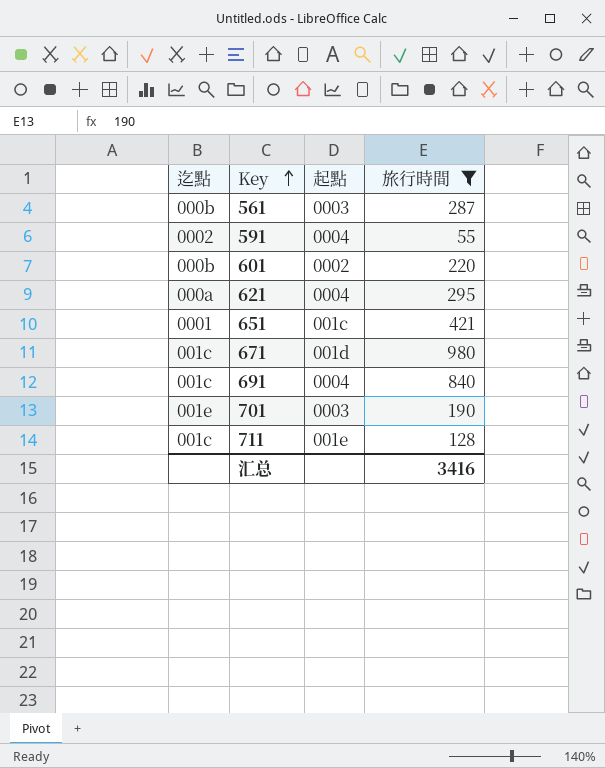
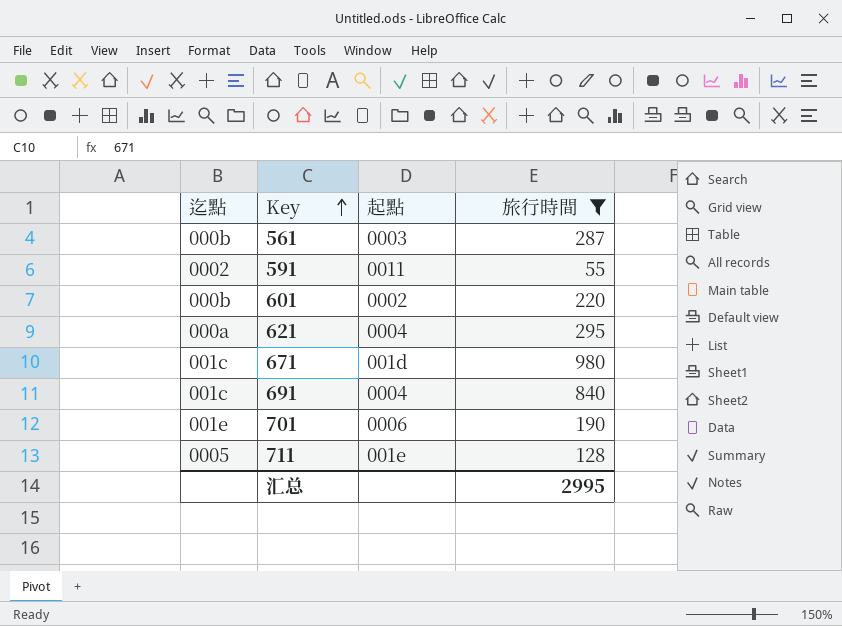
row 651: 0001 | 001c | 421 -> none
591 | 起點: 0004 -> 0011
701 | 起點: 0003 -> 0006
711 | 迄點: 001c -> 0005
汇总 | 旅行時間: 3416 -> 2995

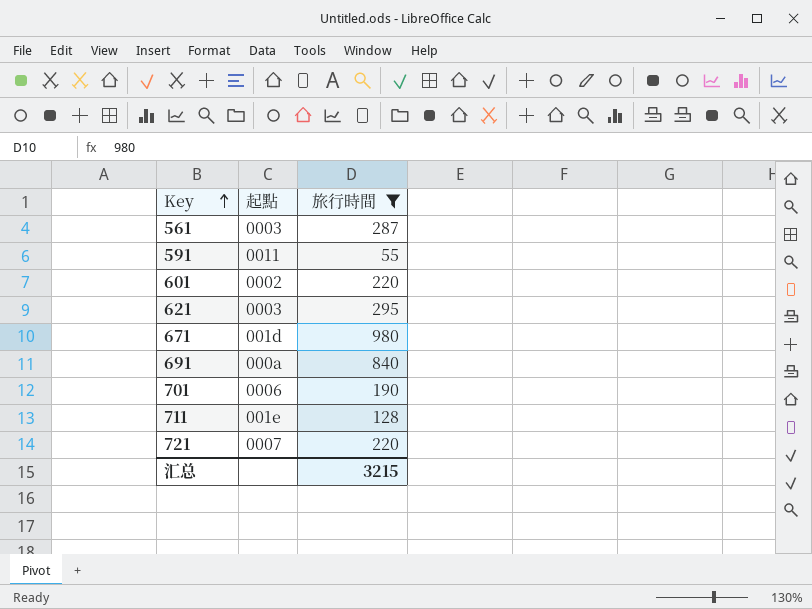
column 迄點 | position: 1 -> none
621 | 起點: 0004 -> 0003
691 | 起點: 0004 -> 000a
row 721: none -> 0007 | 220
汇总 | 旅行時間: 2995 -> 3215

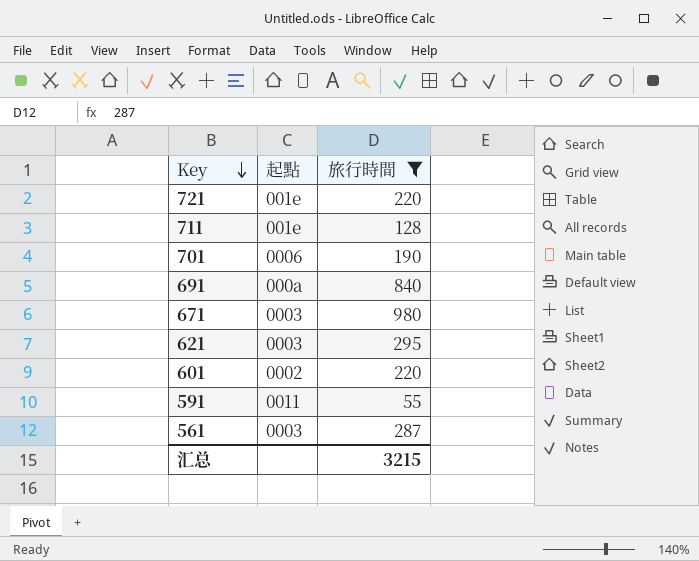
row order: Key ascending -> Key descending
721 | 起點: 0007 -> 001e
671 | 起點: 001d -> 0003

